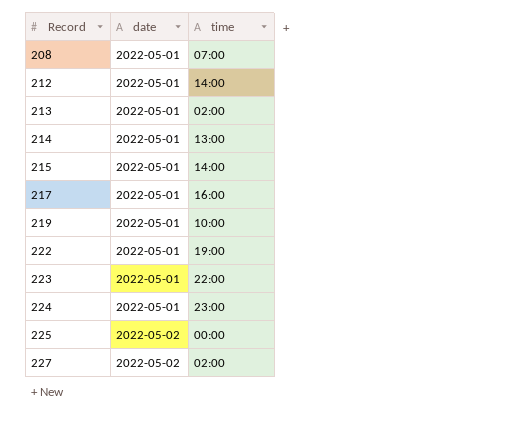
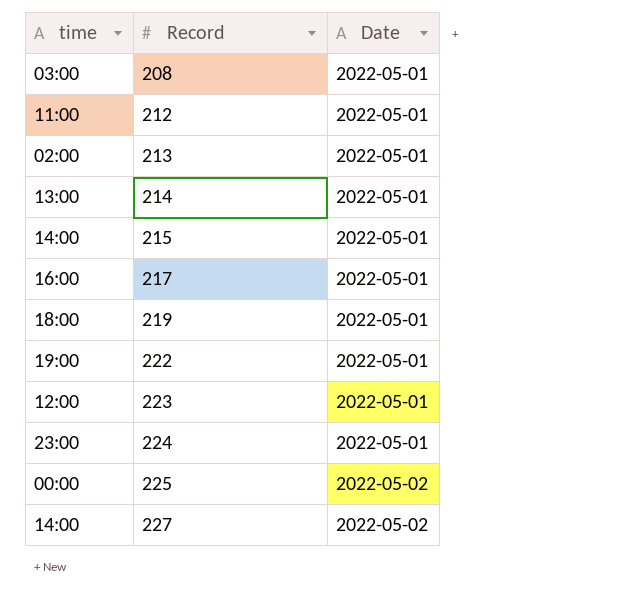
column time | position: 3 -> 1
column name: date -> Date
208 | time: 07:00 -> 03:00
212 | time: 14:00 -> 11:00
219 | time: 10:00 -> 18:00
223 | time: 22:00 -> 12:00
227 | time: 02:00 -> 14:00

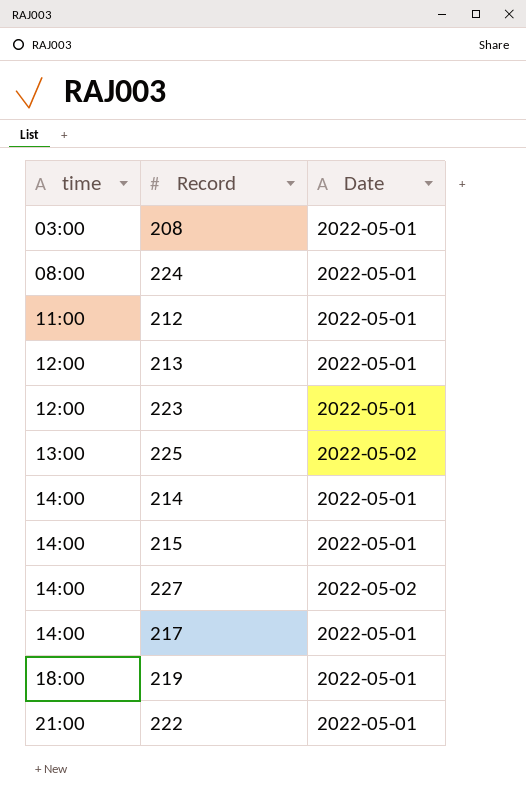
row order: Record ascending -> time ascending
224 | time: 23:00 -> 08:00
213 | time: 02:00 -> 12:00
225 | time: 00:00 -> 13:00
214 | time: 13:00 -> 14:00
217 | time: 16:00 -> 14:00
222 | time: 19:00 -> 21:00

